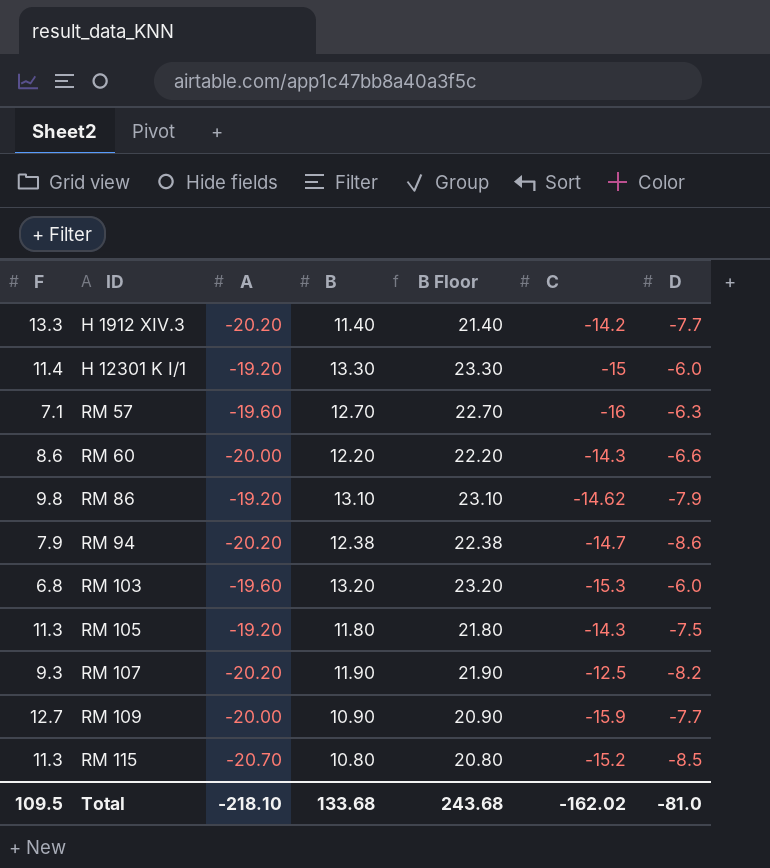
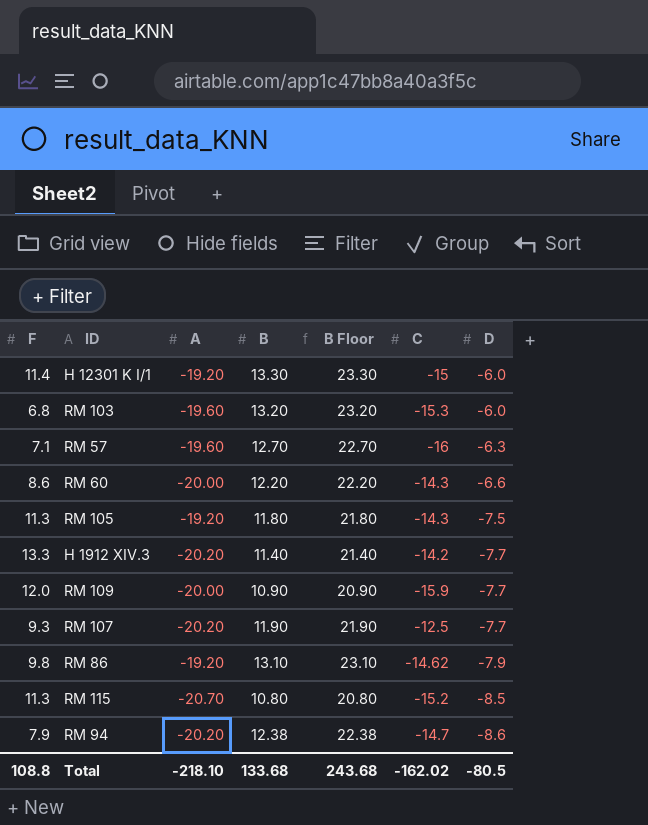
row order: ID ascending -> D descending
RM 109 | F: 12.7 -> 12.0
RM 107 | D: -8.2 -> -7.7
Total | F: 109.5 -> 108.8
Total | D: -81.0 -> -80.5

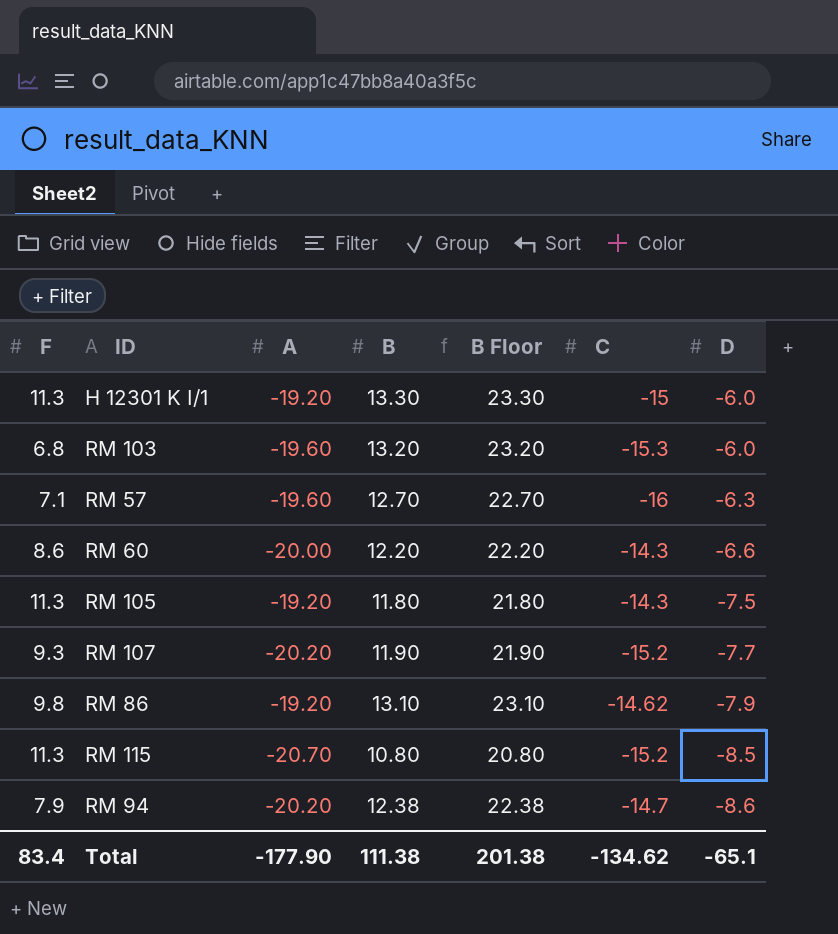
row H 1912 XIV.3: 13.3 | -20.20 | 11.40 | 21.40 | -14.2 | -7.7 -> none
row RM 109: 12.0 | -20.00 | 10.90 | 20.90 | -15.9 | -7.7 -> none
H 12301 K I/1 | F: 11.4 -> 11.3
RM 107 | C: -12.5 -> -15.2
Total | F: 108.8 -> 83.4
Total | A: -218.10 -> -177.90
Total | B: 133.68 -> 111.38
Total | B Floor: 243.68 -> 201.38
Total | C: -162.02 -> -134.62
Total | D: -80.5 -> -65.1

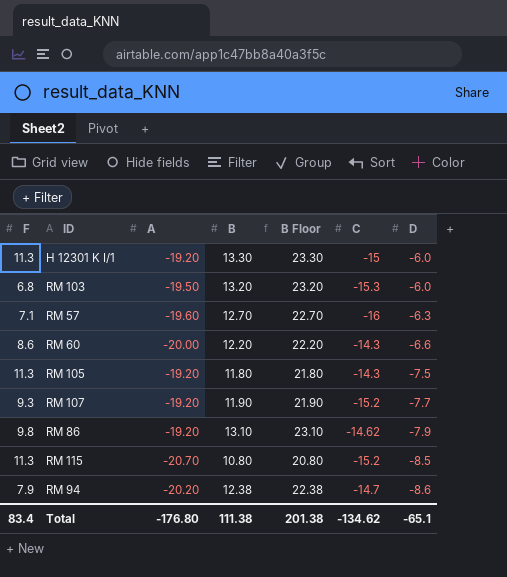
RM 103 | A: -19.60 -> -19.50
RM 107 | A: -20.20 -> -19.20
Total | A: -177.90 -> -176.80

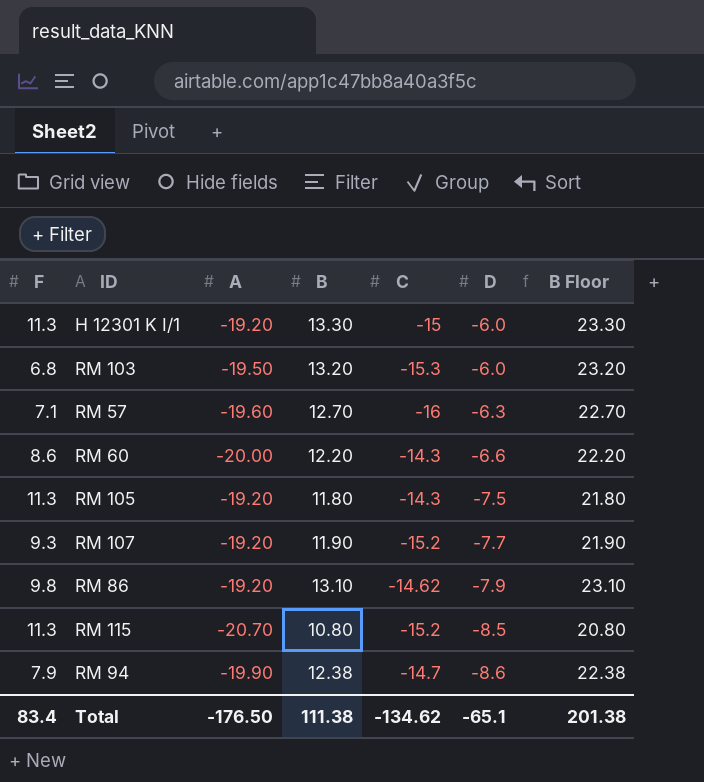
column B Floor | position: 5 -> 7
RM 94 | A: -20.20 -> -19.90
Total | A: -176.80 -> -176.50

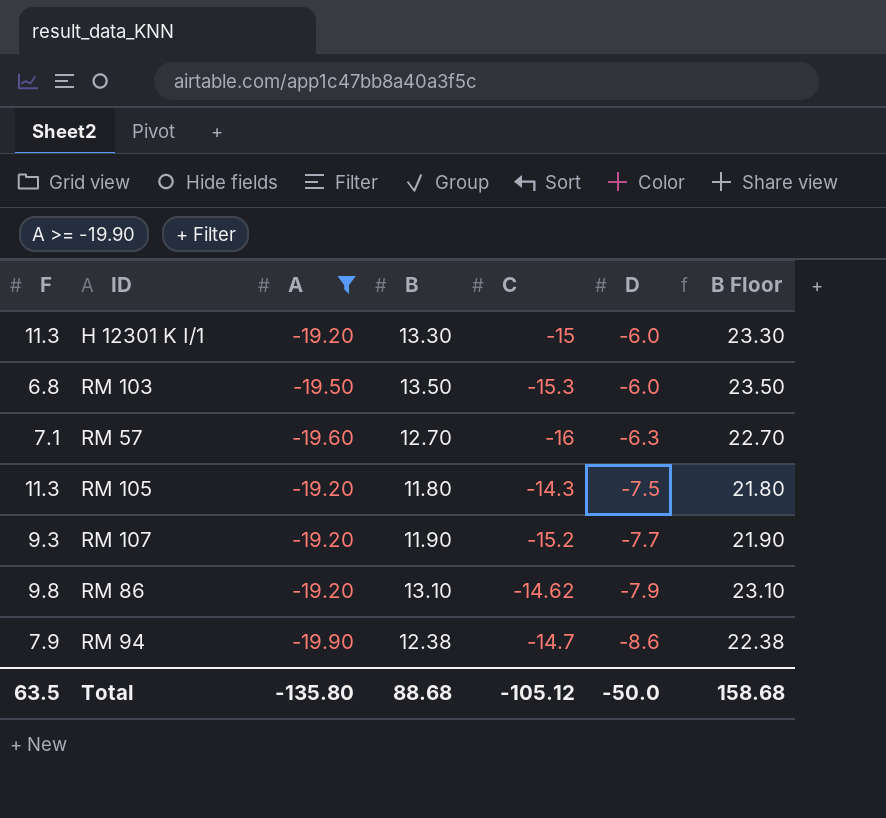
filter: none -> A >= -19.90
RM 103 | B: 13.20 -> 13.50
RM 103 | B Floor: 23.20 -> 23.50
Total | F: 83.4 -> 63.5
Total | A: -176.50 -> -135.80
Total | B: 111.38 -> 88.68
Total | C: -134.62 -> -105.12
Total | D: -65.1 -> -50.0
Total | B Floor: 201.38 -> 158.68

